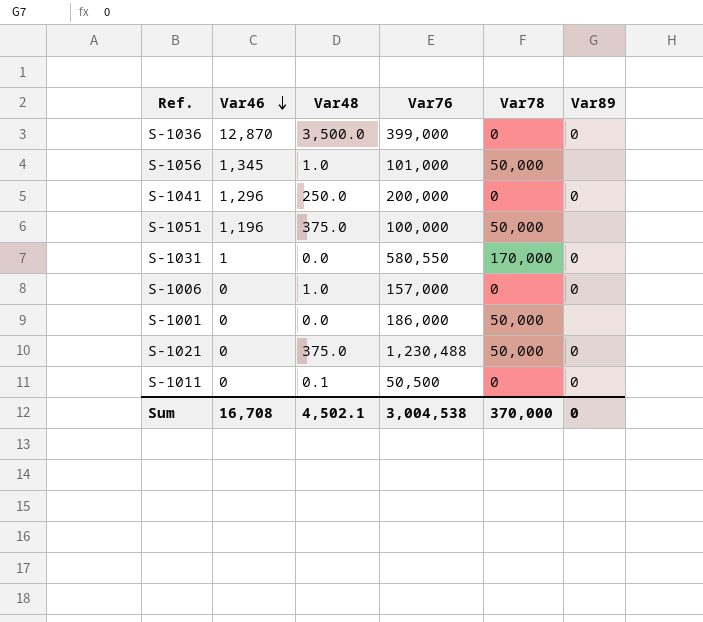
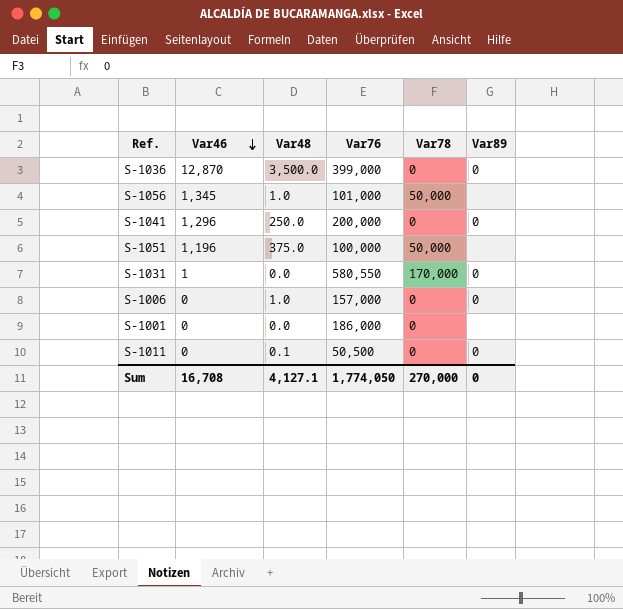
row S-1021: 0 | 375.0 | 1,230,488 | 50,000 | 0 -> none
S-1001 | Var78: 50,000 -> 0
Sum | Var48: 4,502.1 -> 4,127.1
Sum | Var76: 3,004,538 -> 1,774,050
Sum | Var78: 370,000 -> 270,000

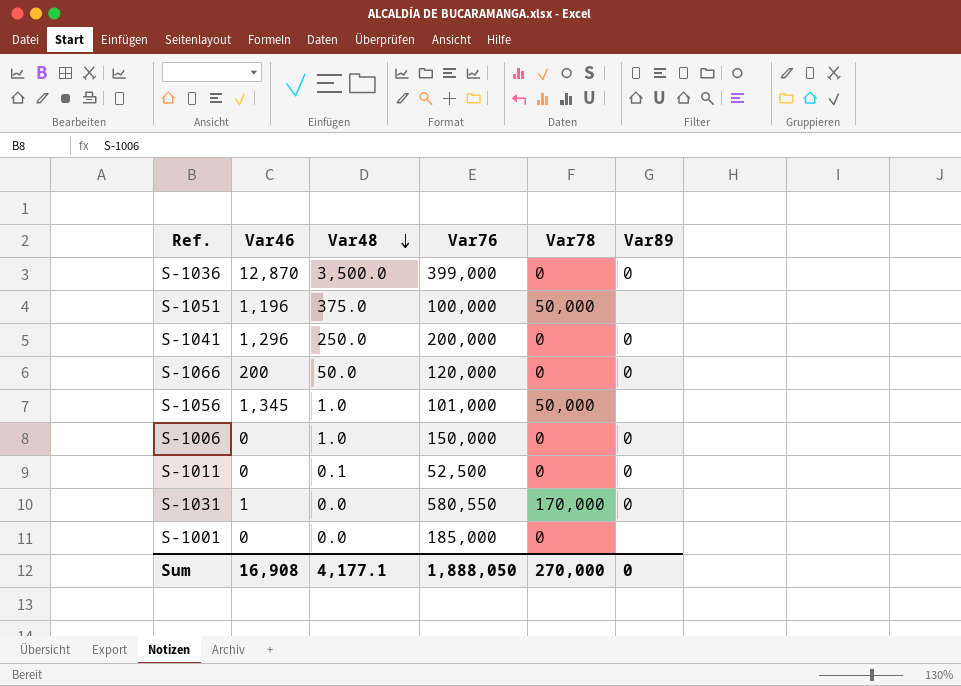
row order: Var46 descending -> Var48 descending
row S-1066: none -> 200 | 50.0 | 120,000 | 0 | 0
S-1006 | Var76: 157,000 -> 150,000
S-1011 | Var76: 50,500 -> 52,500
S-1001 | Var76: 186,000 -> 185,000
Sum | Var46: 16,708 -> 16,908
Sum | Var48: 4,127.1 -> 4,177.1
Sum | Var76: 1,774,050 -> 1,888,050

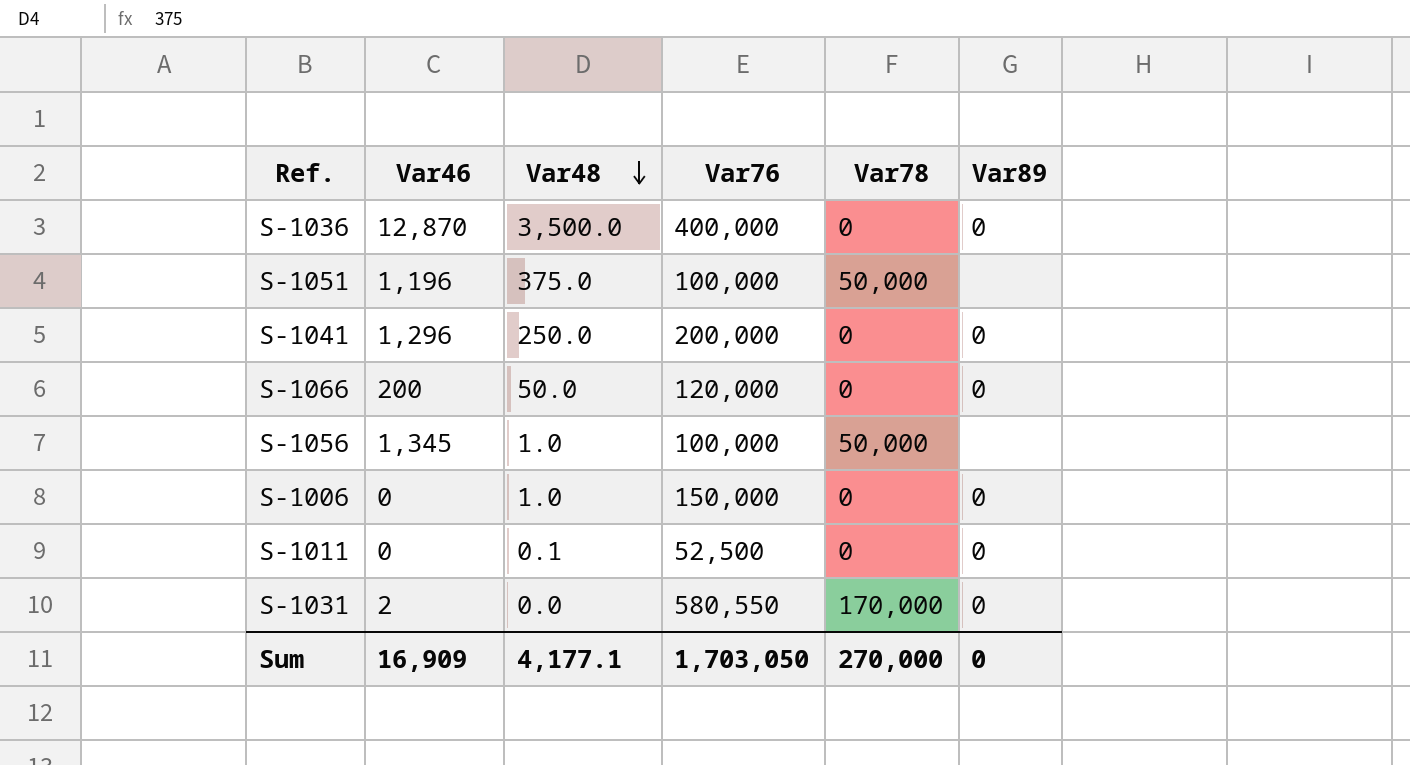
row S-1001: 0 | 0.0 | 185,000 | 0 | none -> none
S-1036 | Var76: 399,000 -> 400,000
S-1056 | Var76: 101,000 -> 100,000
S-1031 | Var46: 1 -> 2
Sum | Var46: 16,908 -> 16,909
Sum | Var76: 1,888,050 -> 1,703,050

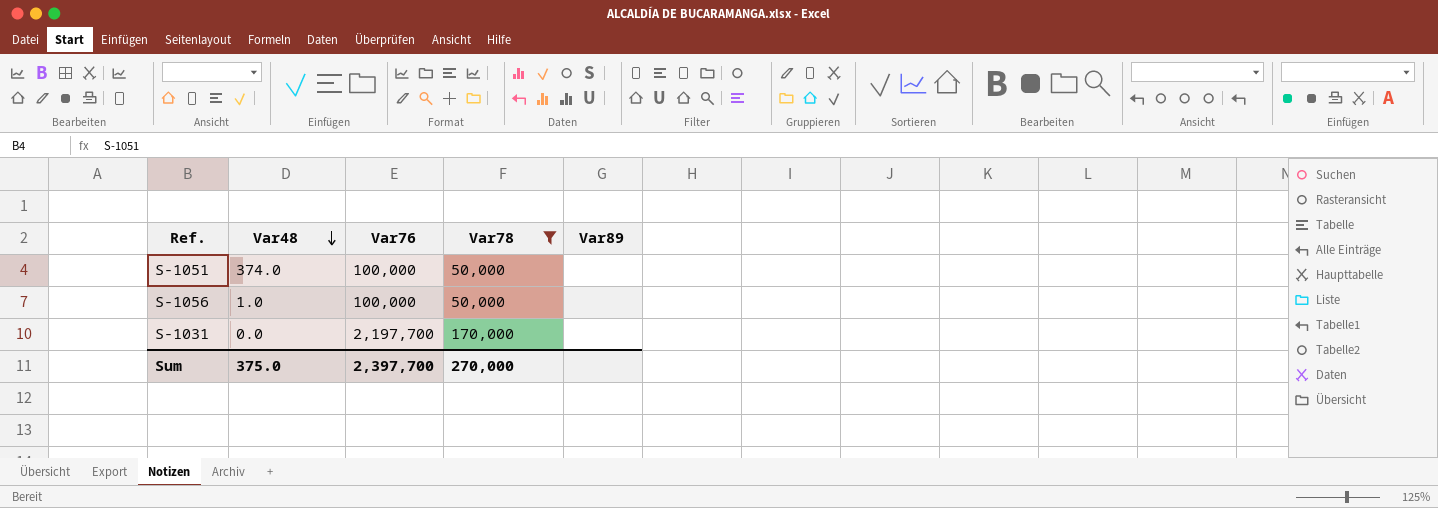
filter: none -> Var78 != 0
column Var46 | position: 2 -> none
S-1051 | Var48: 375.0 -> 374.0
S-1031 | Var76: 580,550 -> 2,197,700
S-1031 | Var89: 0 -> none
Sum | Var48: 4,177.1 -> 375.0
Sum | Var76: 1,703,050 -> 2,397,700
Sum | Var89: 0 -> none

